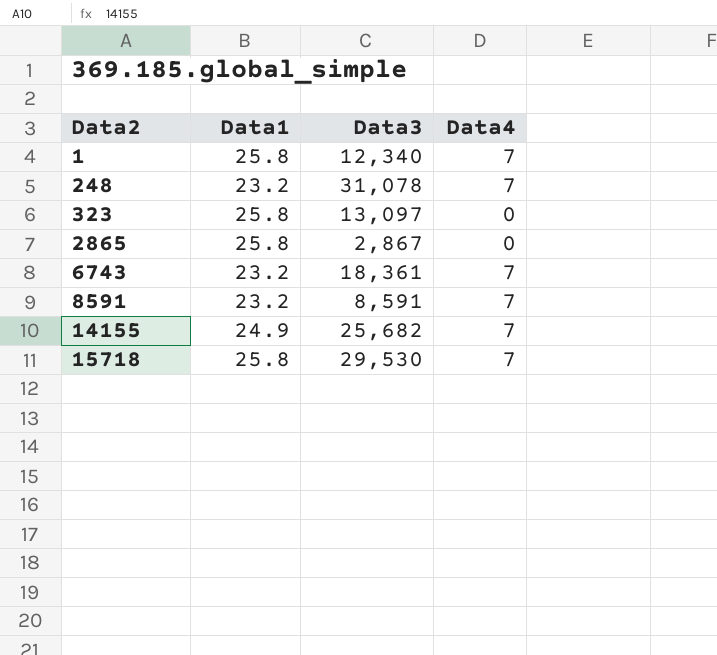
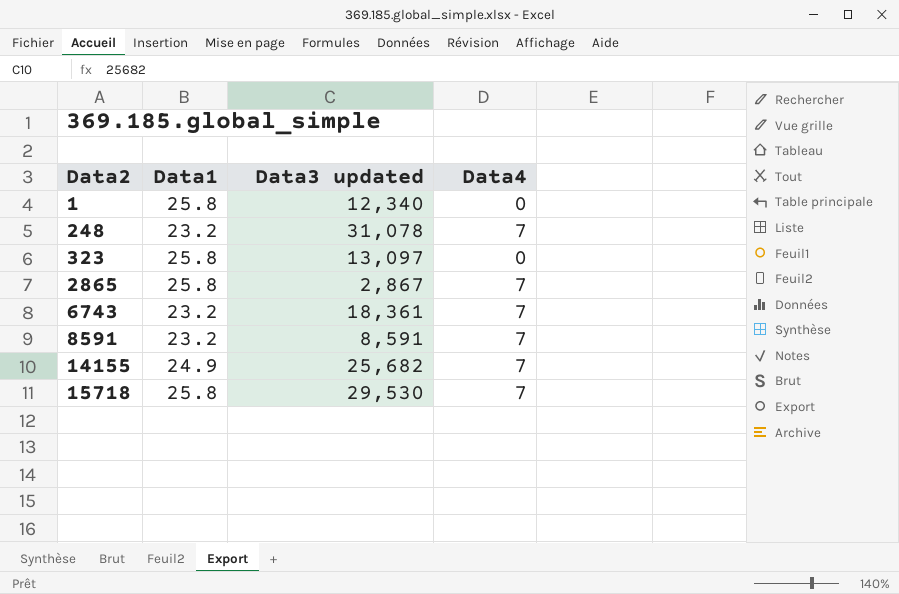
column name: Data3 -> Data3 updated
1 | Data4: 7 -> 0
2865 | Data4: 0 -> 7

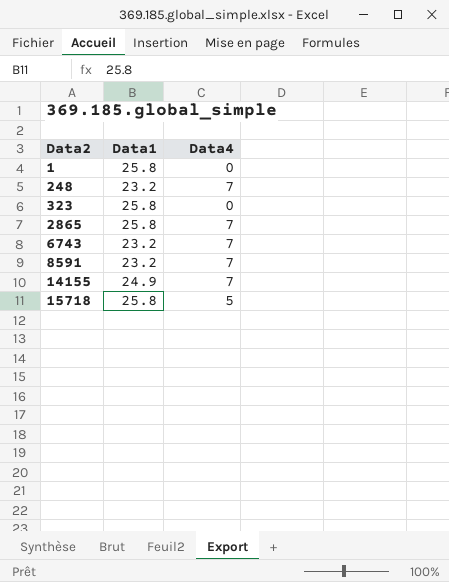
column Data3 updated | position: 3 -> none
15718 | Data4: 7 -> 5

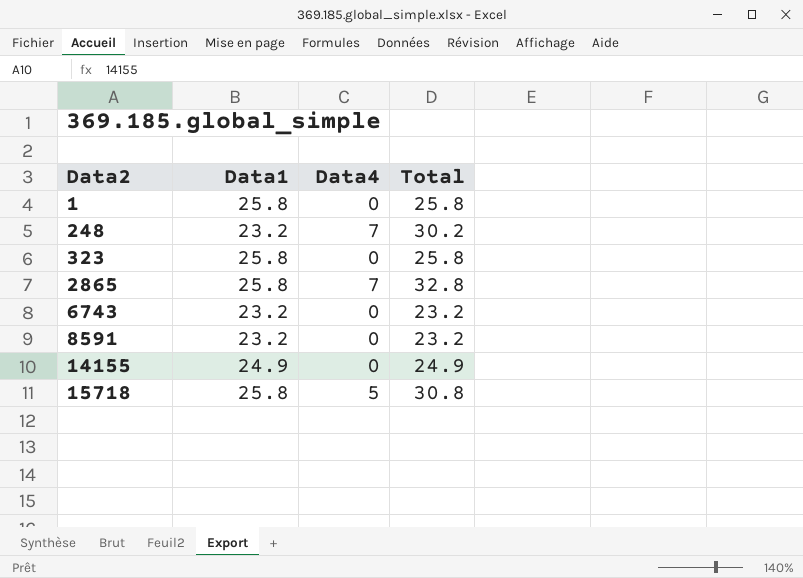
column Total | formula: none -> [Data1] + [Data4]
6743 | Data4: 7 -> 0
8591 | Data4: 7 -> 0
14155 | Data4: 7 -> 0

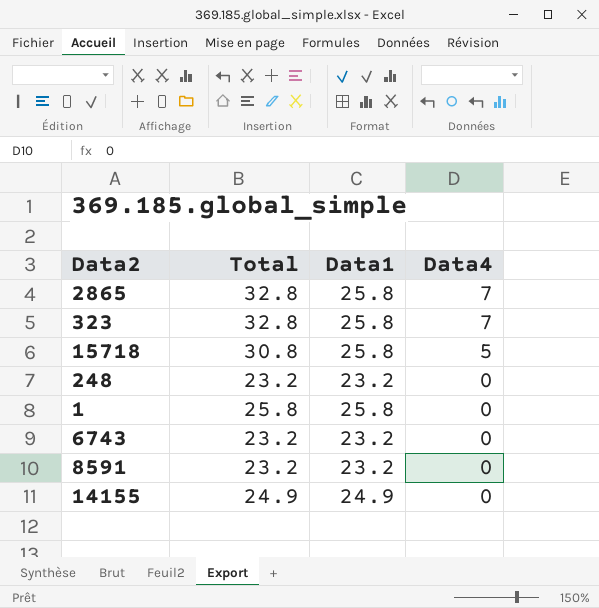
row order: Data2 ascending -> Data4 descending
column Total | position: 4 -> 2
323 | Total: 25.8 -> 32.8
323 | Data4: 0 -> 7
248 | Total: 30.2 -> 23.2
248 | Data4: 7 -> 0

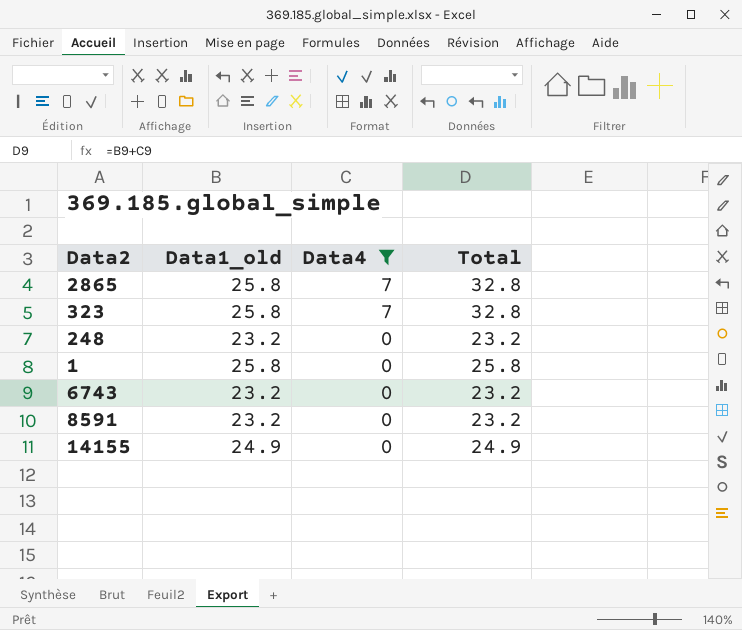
filter: none -> Data4 != 5
column name: Data1 -> Data1_old
column Total | position: 2 -> 4

